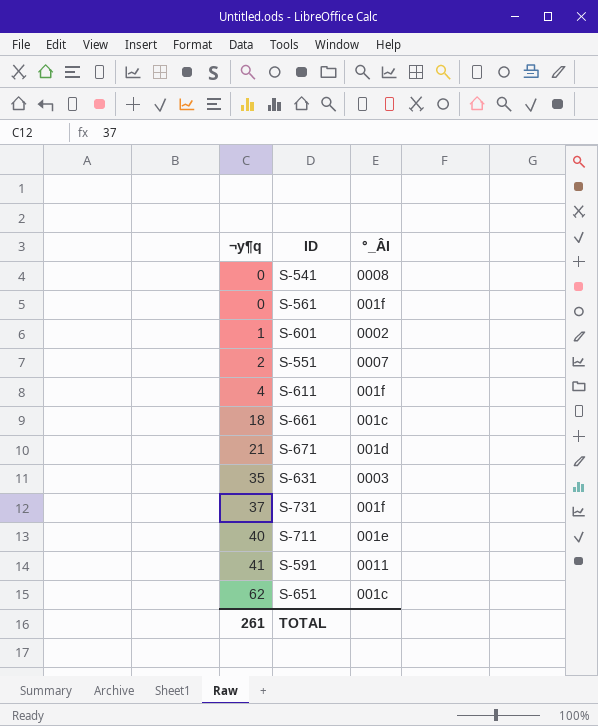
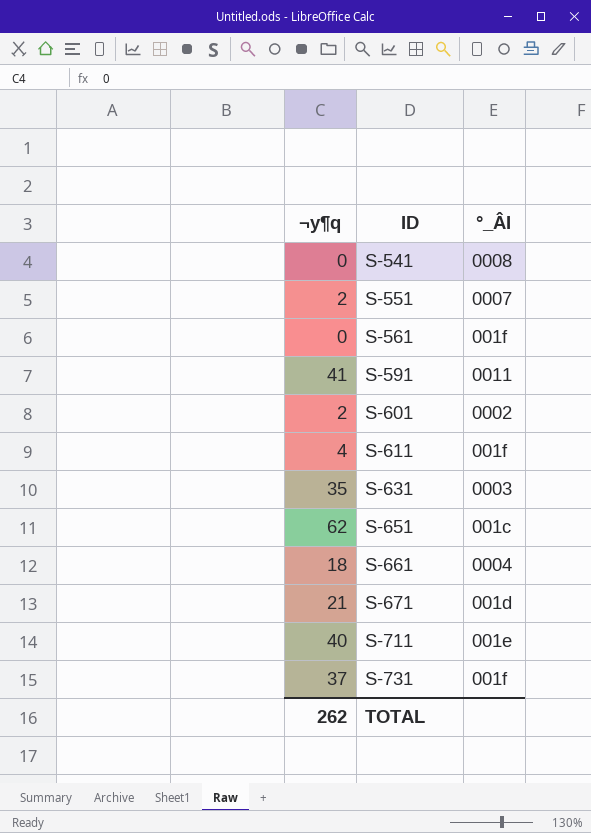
row order: ¬y¶q ascending -> ID ascending
S-601 | ¬y¶q: 1 -> 2
S-661 | °_ÂI: 001c -> 0004
TOTAL | ¬y¶q: 261 -> 262

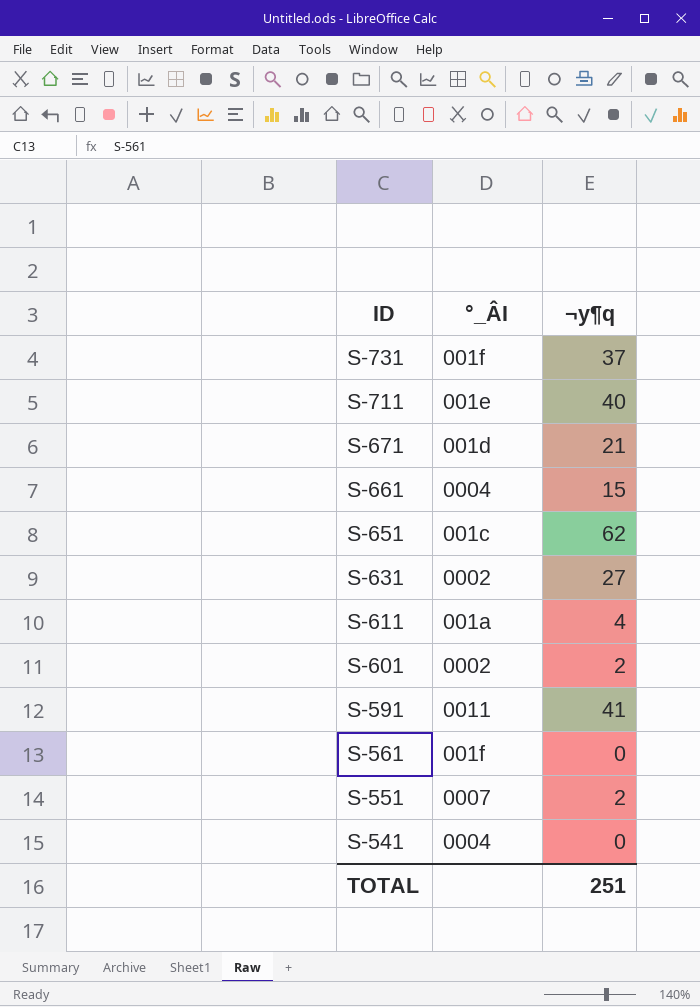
row order: ID ascending -> ID descending
column ¬y¶q | position: 1 -> 3
S-661 | ¬y¶q: 18 -> 15
S-631 | °_ÂI: 0003 -> 0002
S-631 | ¬y¶q: 35 -> 27
S-611 | °_ÂI: 001f -> 001a
S-541 | °_ÂI: 0008 -> 0004
TOTAL | ¬y¶q: 262 -> 251

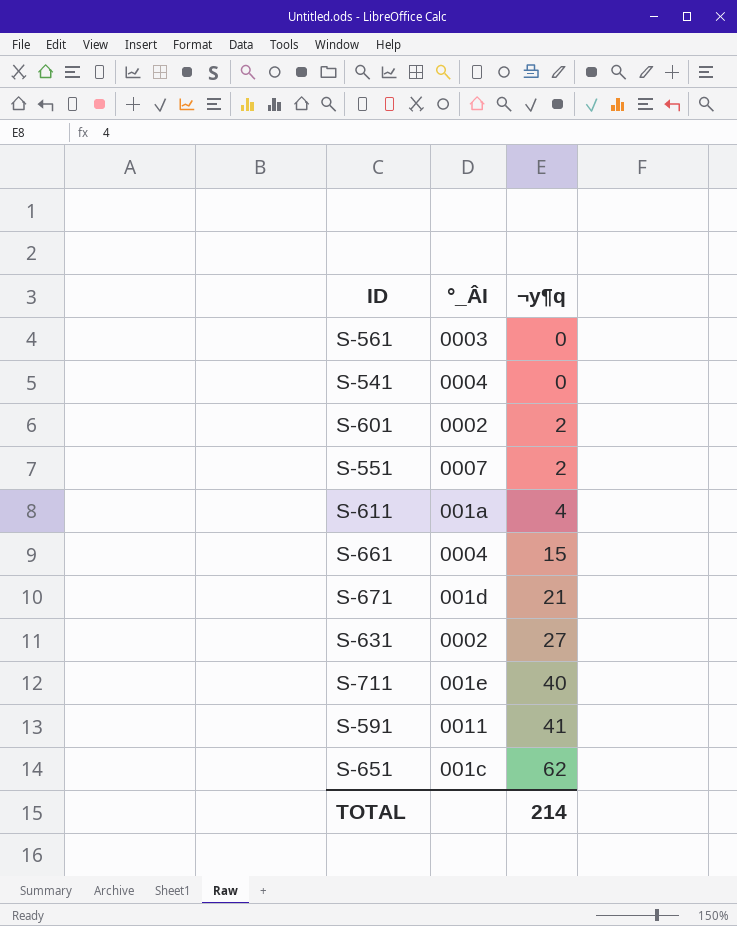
row order: ID descending -> ¬y¶q ascending
row S-731: 001f | 37 -> none
S-561 | °_ÂI: 001f -> 0003
TOTAL | ¬y¶q: 251 -> 214

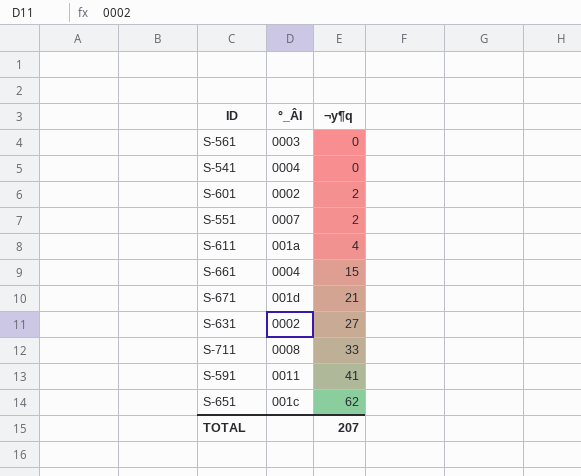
S-711 | °_ÂI: 001e -> 0008
S-711 | ¬y¶q: 40 -> 33
TOTAL | ¬y¶q: 214 -> 207

